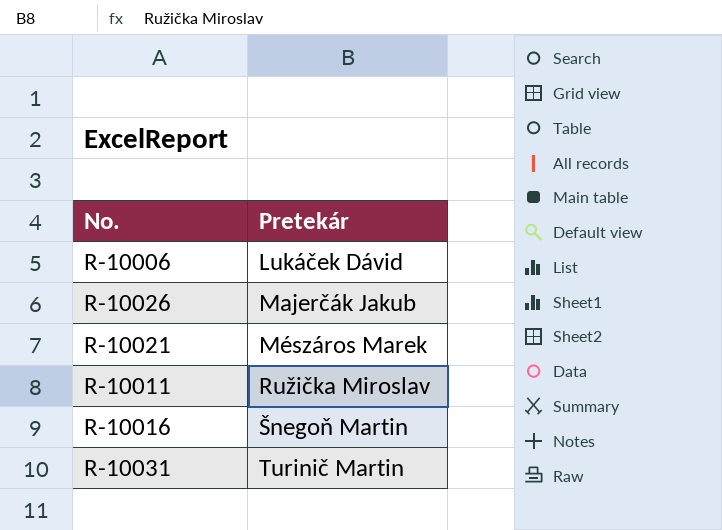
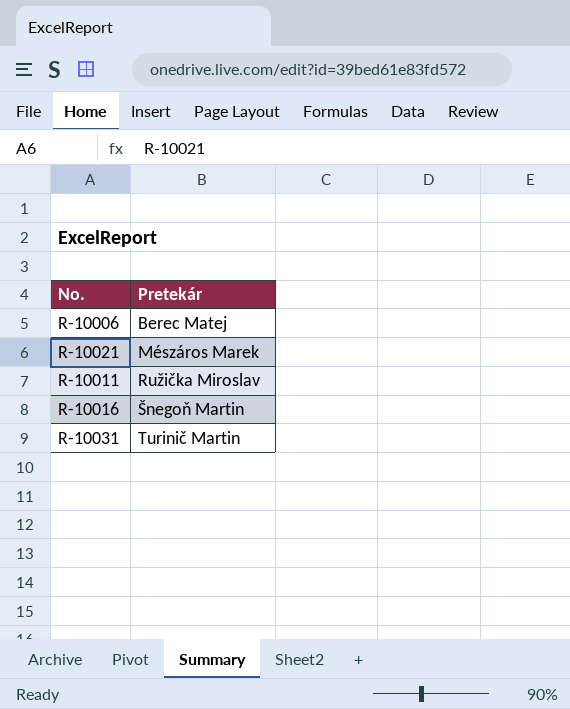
row R-10026: Majerčák Jakub -> none
R-10006 | Pretekár: Lukáček Dávid -> Berec Matej

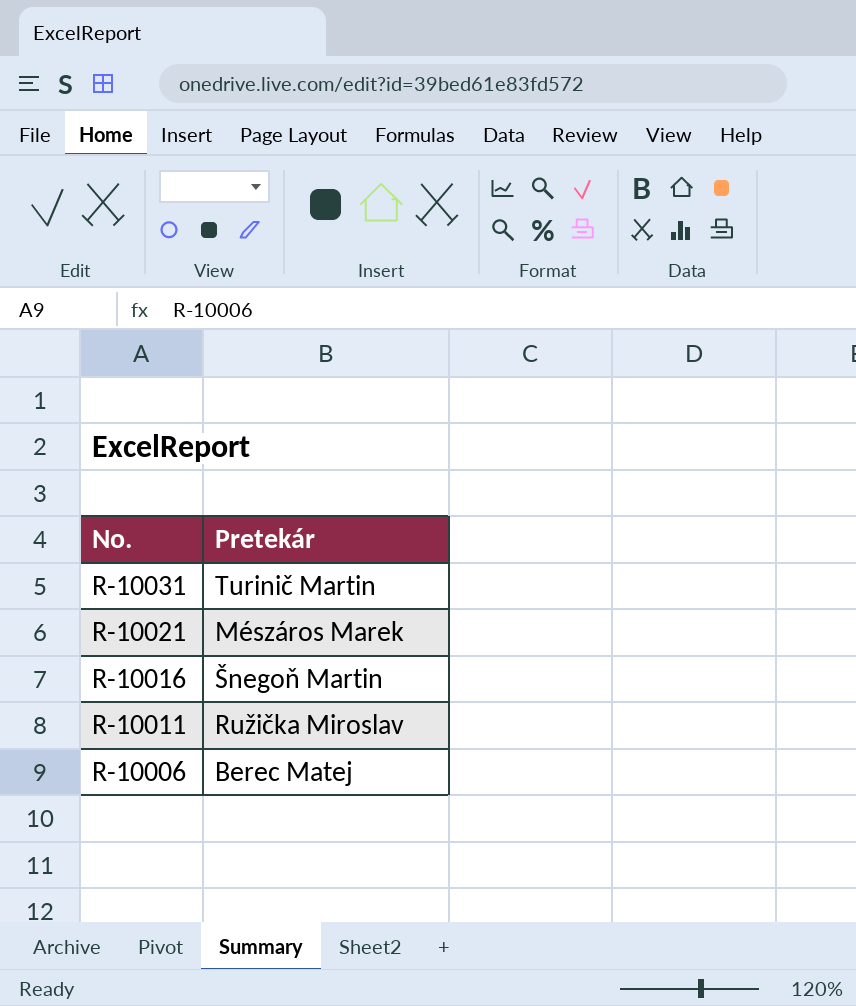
row order: Pretekár ascending -> No. descending

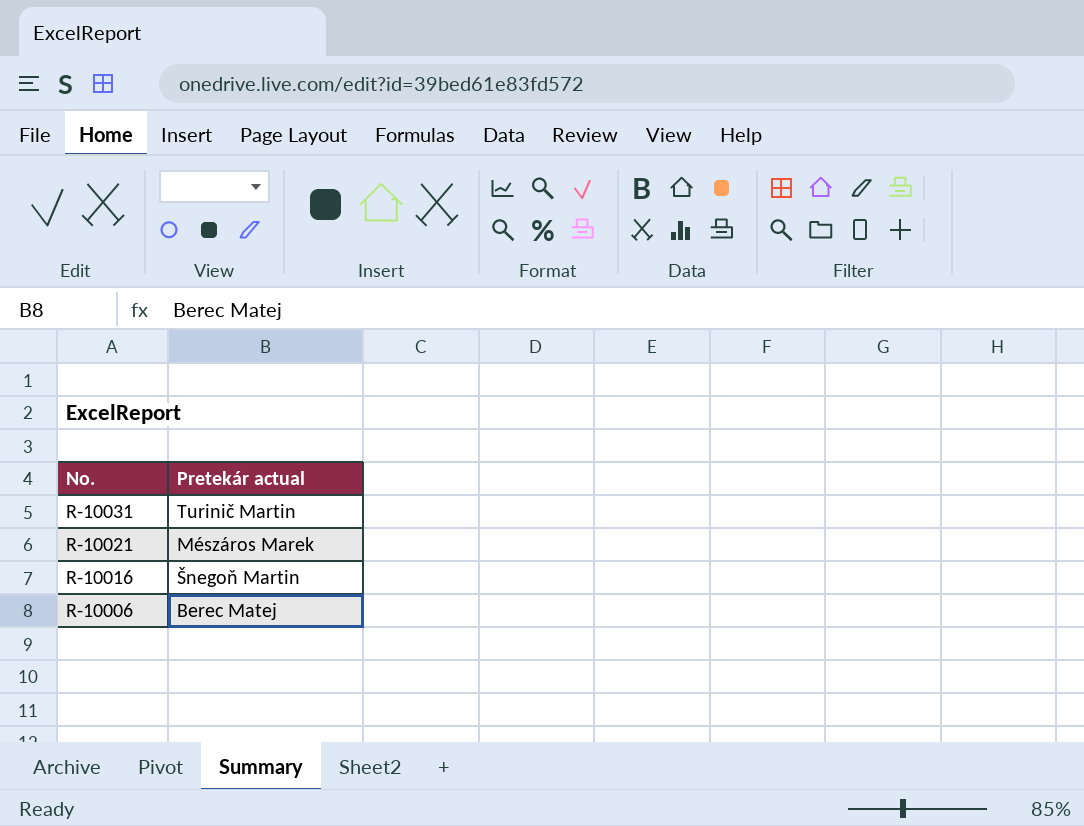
column name: Pretekár -> Pretekár actual
row R-10011: Ružička Miroslav -> none

